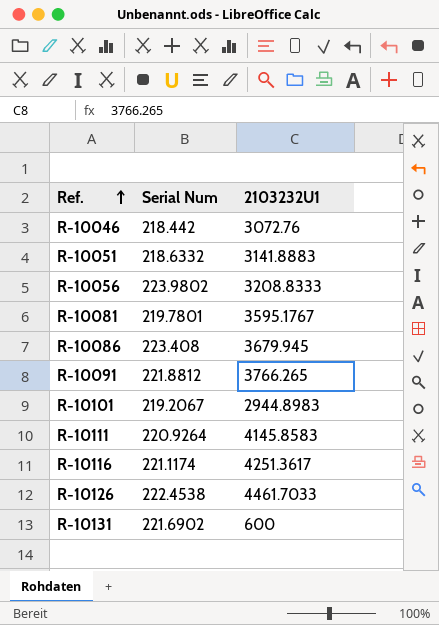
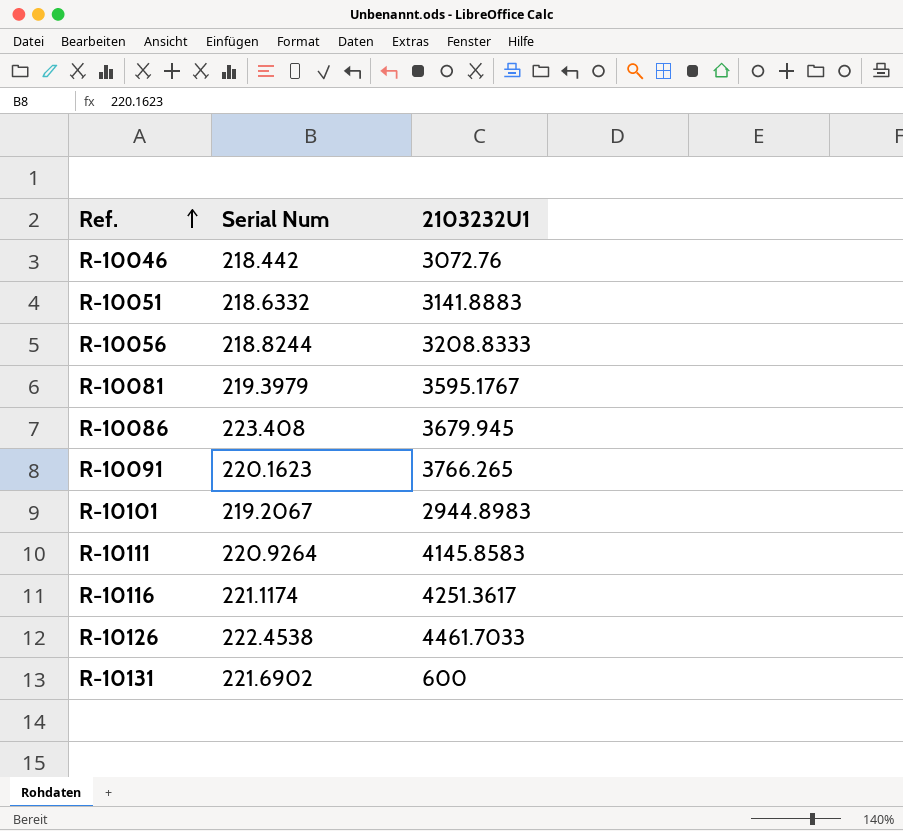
R-10056 | Serial Num: 223.9802 -> 218.8244
R-10081 | Serial Num: 219.7801 -> 219.3979
R-10091 | Serial Num: 221.8812 -> 220.1623

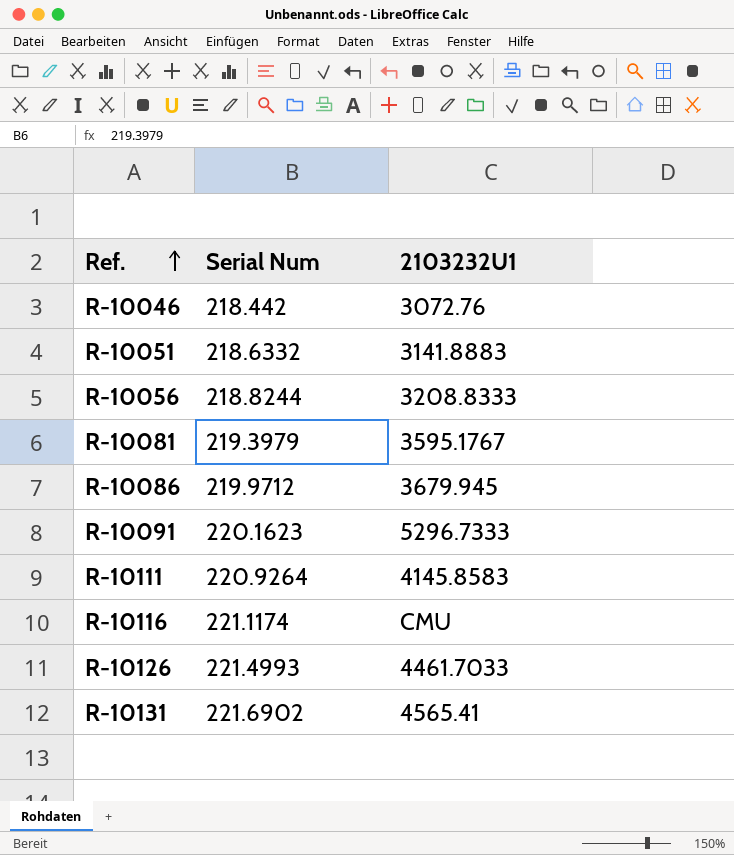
row R-10101: 219.2067 | 2944.8983 -> none
R-10086 | Serial Num: 223.408 -> 219.9712
R-10091 | 2103232U1: 3766.265 -> 5296.7333
R-10116 | 2103232U1: 4251.3617 -> CMU
R-10126 | Serial Num: 222.4538 -> 221.4993
R-10131 | 2103232U1: 600 -> 4565.41

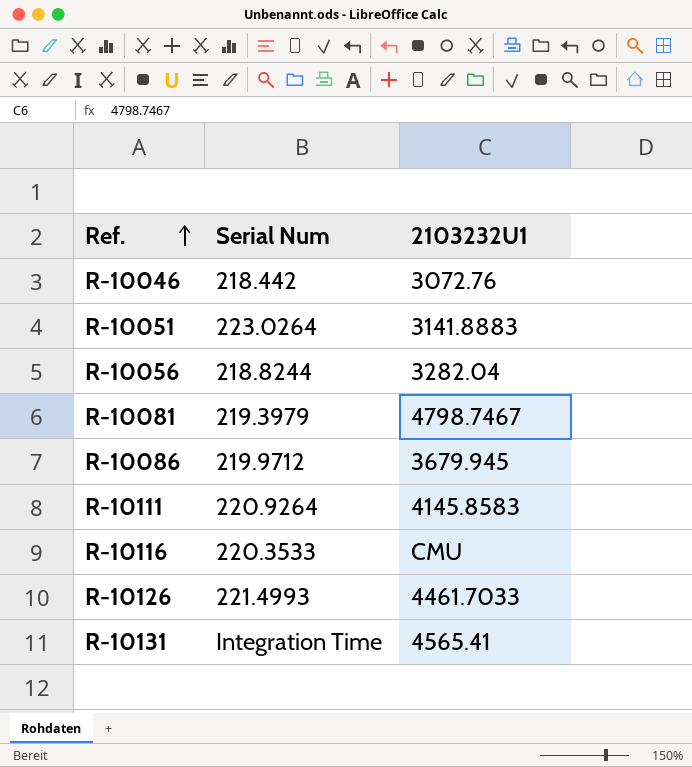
row R-10091: 220.1623 | 5296.7333 -> none
R-10051 | Serial Num: 218.6332 -> 223.0264
R-10056 | 2103232U1: 3208.8333 -> 3282.04
R-10081 | 2103232U1: 3595.1767 -> 4798.7467
R-10116 | Serial Num: 221.1174 -> 220.3533
R-10131 | Serial Num: 221.6902 -> Integration Time

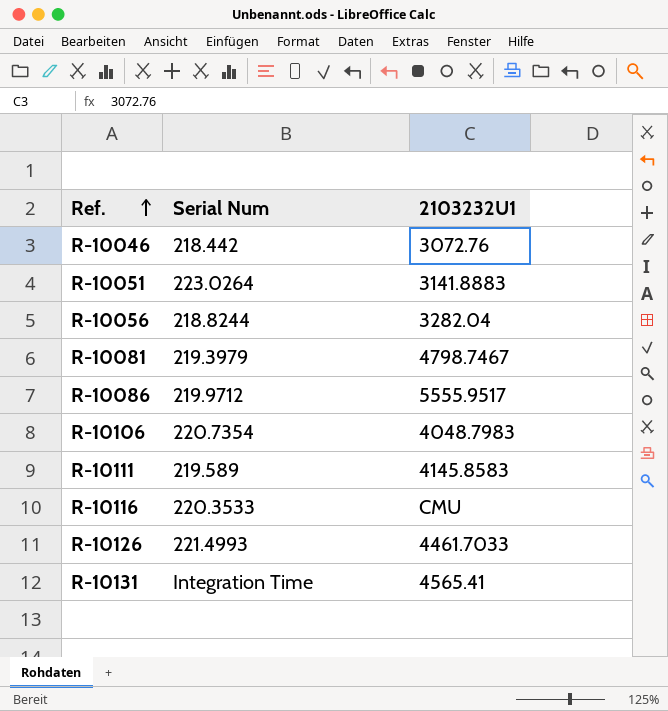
R-10086 | 2103232U1: 3679.945 -> 5555.9517
row R-10106: none -> 220.7354 | 4048.7983
R-10111 | Serial Num: 220.9264 -> 219.589

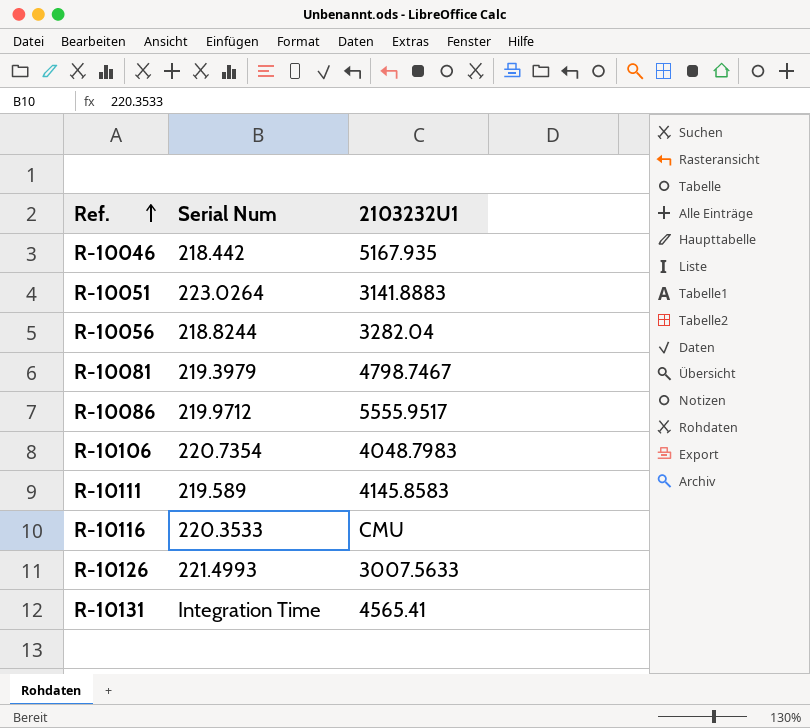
R-10046 | 2103232U1: 3072.76 -> 5167.935
R-10126 | 2103232U1: 4461.7033 -> 3007.5633

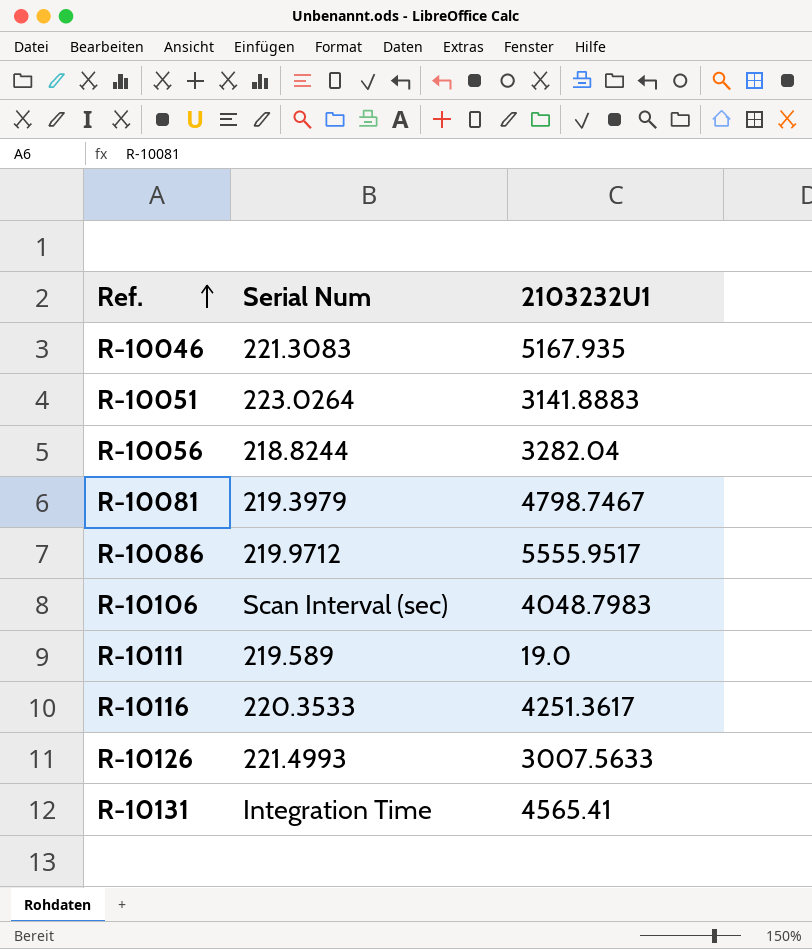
R-10046 | Serial Num: 218.442 -> 221.3083
R-10106 | Serial Num: 220.7354 -> Scan Interval (sec)
R-10111 | 2103232U1: 4145.8583 -> 19.0
R-10116 | 2103232U1: CMU -> 4251.3617

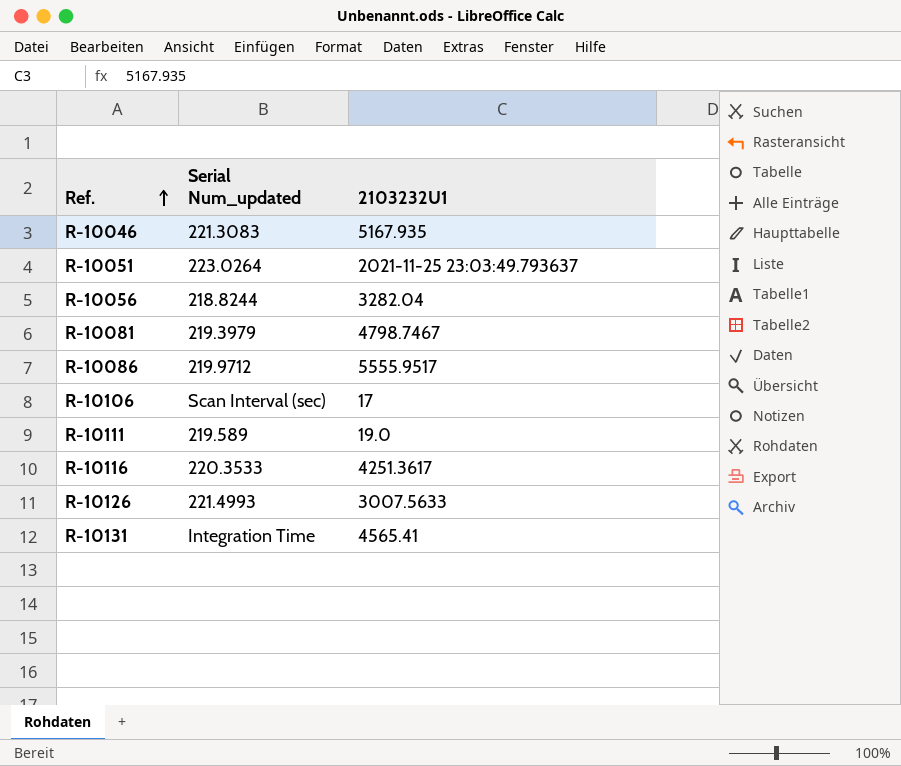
column name: Serial Num -> Serial Num_updated
R-10051 | 2103232U1: 3141.8883 -> 2021-11-25 23:03:49.793637
R-10106 | 2103232U1: 4048.7983 -> 17

